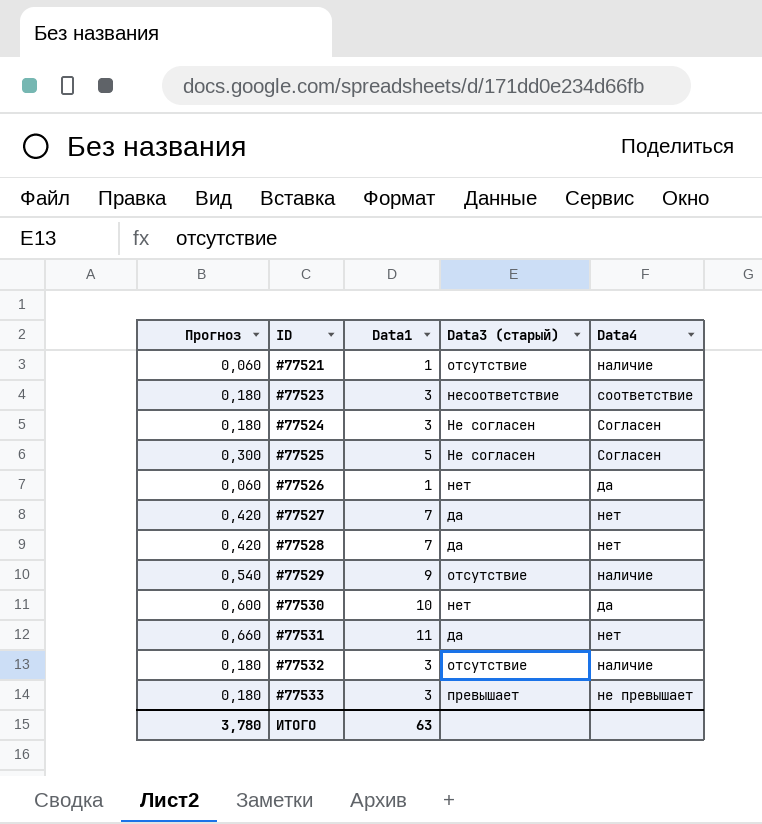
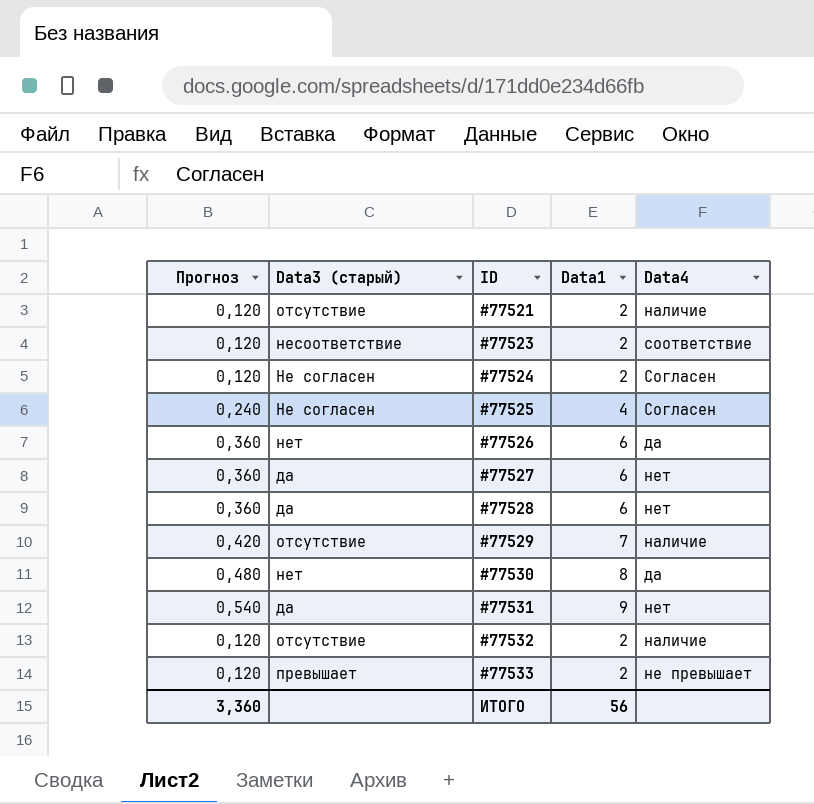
column Data3 (старый) | position: 4 -> 2
#77521 | Прогноз: 0,060 -> 0,120
#77521 | Data1: 1 -> 2
#77523 | Прогноз: 0,180 -> 0,120
#77523 | Data1: 3 -> 2
#77524 | Прогноз: 0,180 -> 0,120
#77524 | Data1: 3 -> 2
#77525 | Прогноз: 0,300 -> 0,240
#77525 | Data1: 5 -> 4
#77526 | Прогноз: 0,060 -> 0,360
#77526 | Data1: 1 -> 6
#77527 | Прогноз: 0,420 -> 0,360
#77527 | Data1: 7 -> 6
#77528 | Прогноз: 0,420 -> 0,360
#77528 | Data1: 7 -> 6
#77529 | Прогноз: 0,540 -> 0,420
#77529 | Data1: 9 -> 7
#77530 | Прогноз: 0,600 -> 0,480
#77530 | Data1: 10 -> 8
#77531 | Прогноз: 0,660 -> 0,540
#77531 | Data1: 11 -> 9
#77532 | Прогноз: 0,180 -> 0,120
#77532 | Data1: 3 -> 2
#77533 | Прогноз: 0,180 -> 0,120
#77533 | Data1: 3 -> 2
ИТОГО | Прогноз: 3,780 -> 3,360
ИТОГО | Data1: 63 -> 56

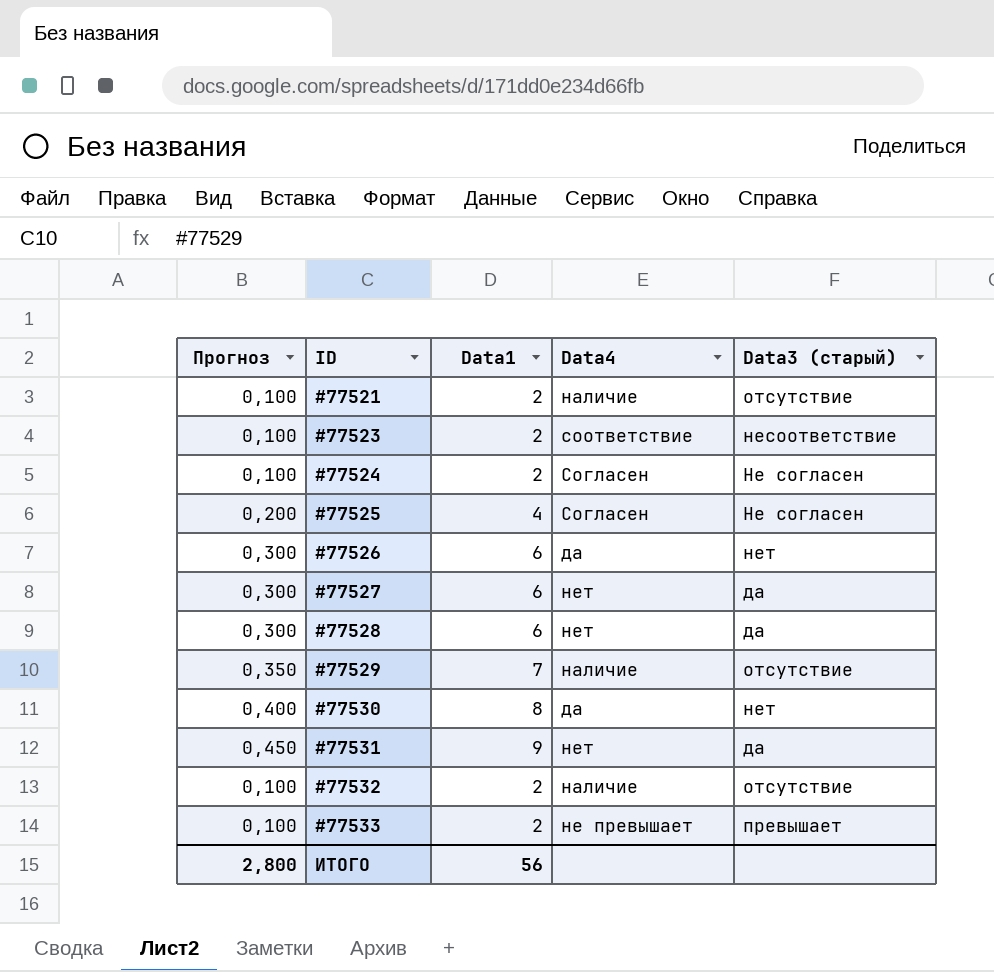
column Прогноз | formula: [Data1] * 0,06 -> [Data1] * 0,05
column Data3 (старый) | position: 2 -> 5
ИТОГО | Прогноз: 3,360 -> 2,800

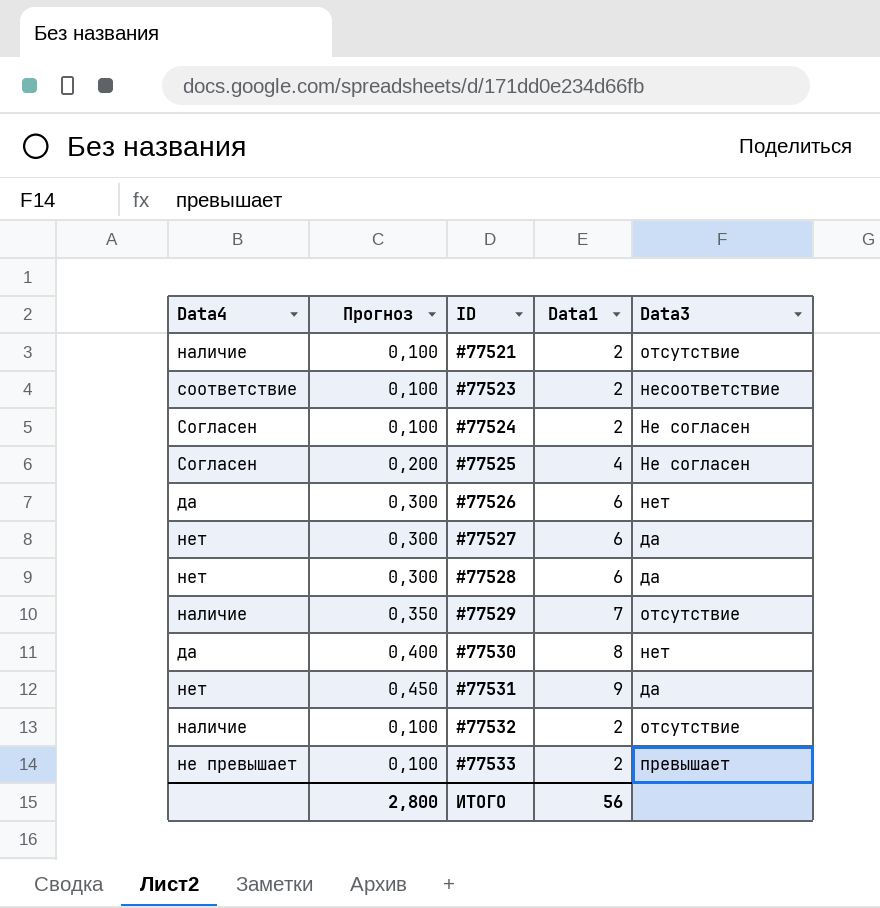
column Data4 | position: 4 -> 1
column name: Data3 (старый) -> Data3

